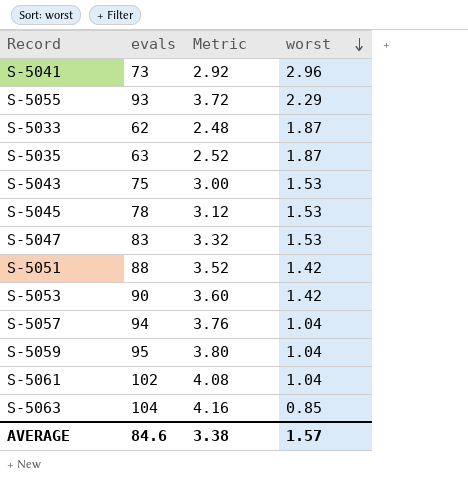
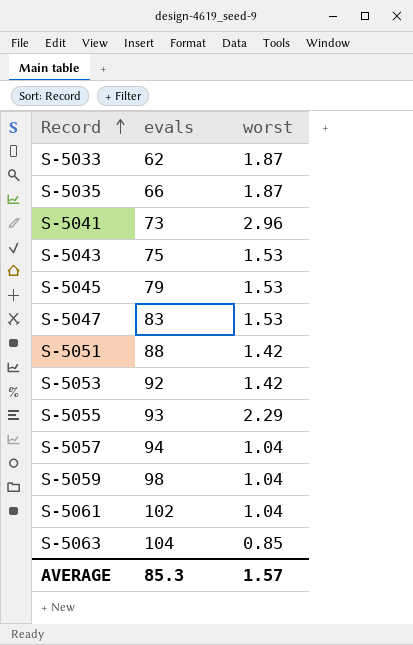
row order: worst descending -> Record ascending
column Metric | formula: [evals] * 0.04 -> none
S-5035 | evals: 63 -> 66
S-5045 | evals: 78 -> 79
S-5053 | evals: 90 -> 92
S-5059 | evals: 95 -> 98
AVERAGE | evals: 84.6 -> 85.3

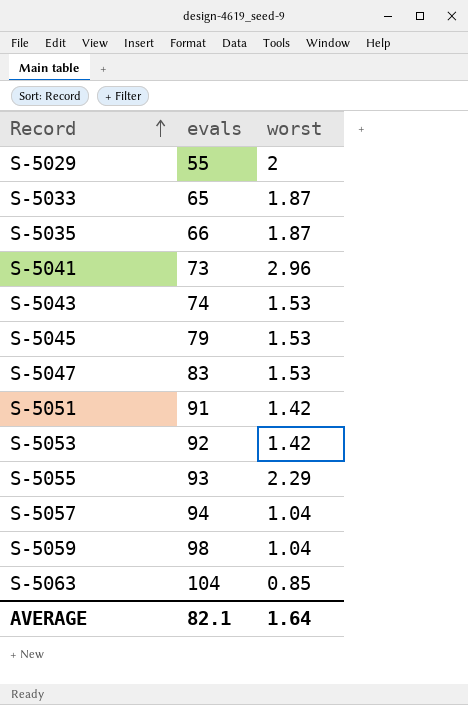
row S-5061: 102 | 1.04 -> none
row S-5029: none -> 55 | 2
S-5033 | evals: 62 -> 65
S-5043 | evals: 75 -> 74
S-5051 | evals: 88 -> 91
AVERAGE | evals: 85.3 -> 82.1
AVERAGE | worst: 1.57 -> 1.64

